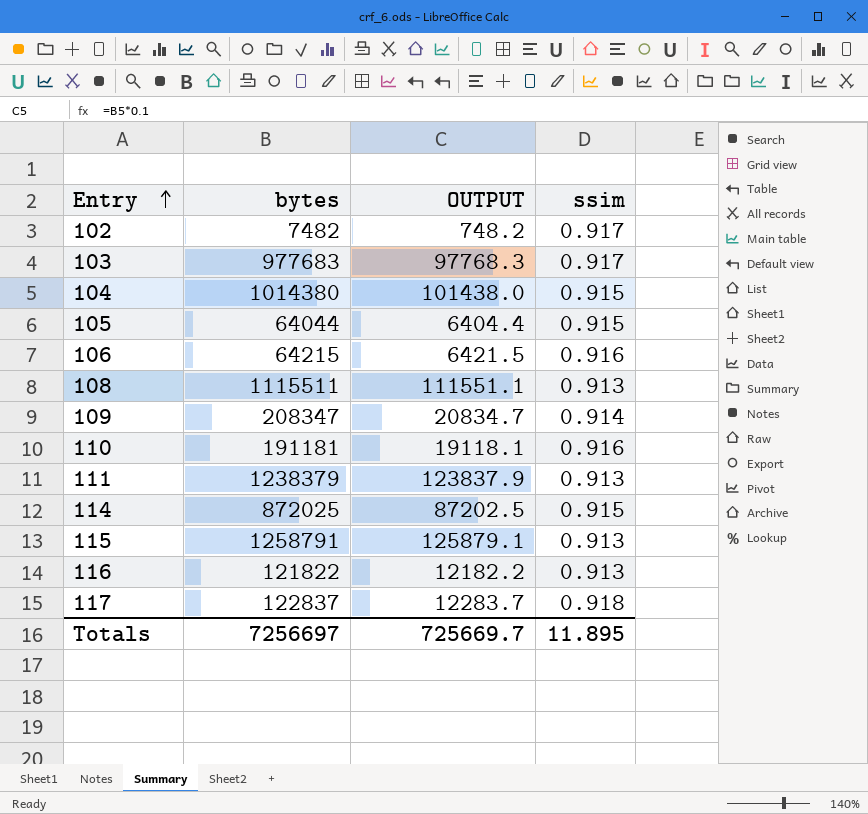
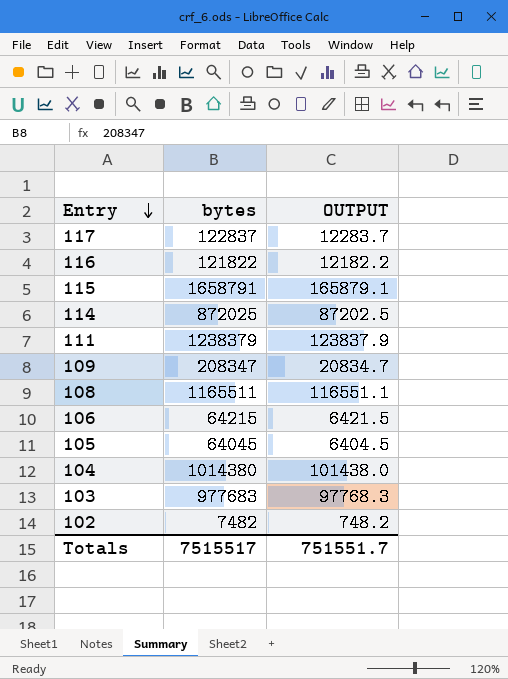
row order: Entry ascending -> Entry descending
column ssim | position: 4 -> none
row 110: 191181 | 19118.1 | 0.916 -> none
115 | bytes: 1258791 -> 1658791
115 | OUTPUT: 125879.1 -> 165879.1
108 | bytes: 1115511 -> 1165511
108 | OUTPUT: 111551.1 -> 116551.1
105 | bytes: 64044 -> 64045
105 | OUTPUT: 6404.4 -> 6404.5
Totals | bytes: 7256697 -> 7515517
Totals | OUTPUT: 725669.7 -> 751551.7

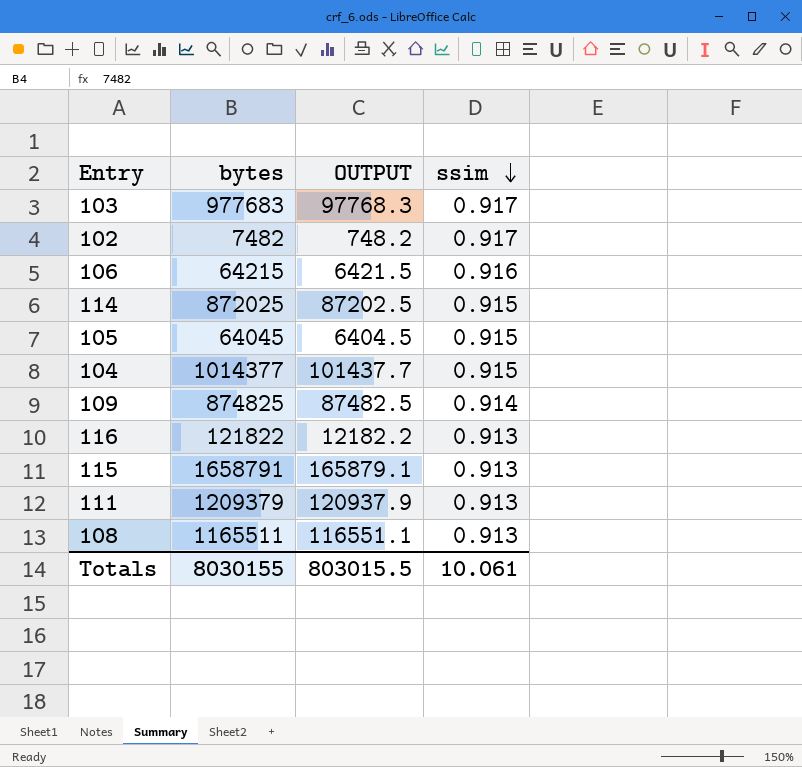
row order: Entry descending -> ssim descending
column ssim | position: none -> 4
row 117: 122837 | 12283.7 -> none
104 | bytes: 1014380 -> 1014377
104 | OUTPUT: 101438.0 -> 101437.7
109 | bytes: 208347 -> 874825
109 | OUTPUT: 20834.7 -> 87482.5
111 | bytes: 1238379 -> 1209379
111 | OUTPUT: 123837.9 -> 120937.9
Totals | bytes: 7515517 -> 8030155
Totals | OUTPUT: 751551.7 -> 803015.5

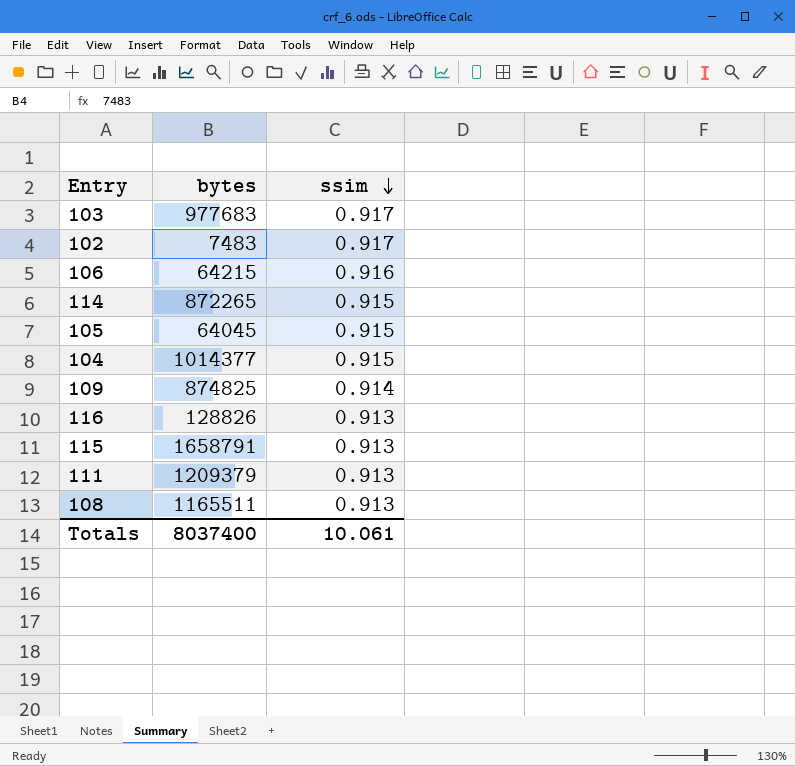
column OUTPUT | formula: [bytes] * 0.1 -> none
102 | bytes: 7482 -> 7483
114 | bytes: 872025 -> 872265
116 | bytes: 121822 -> 128826
Totals | bytes: 8030155 -> 8037400

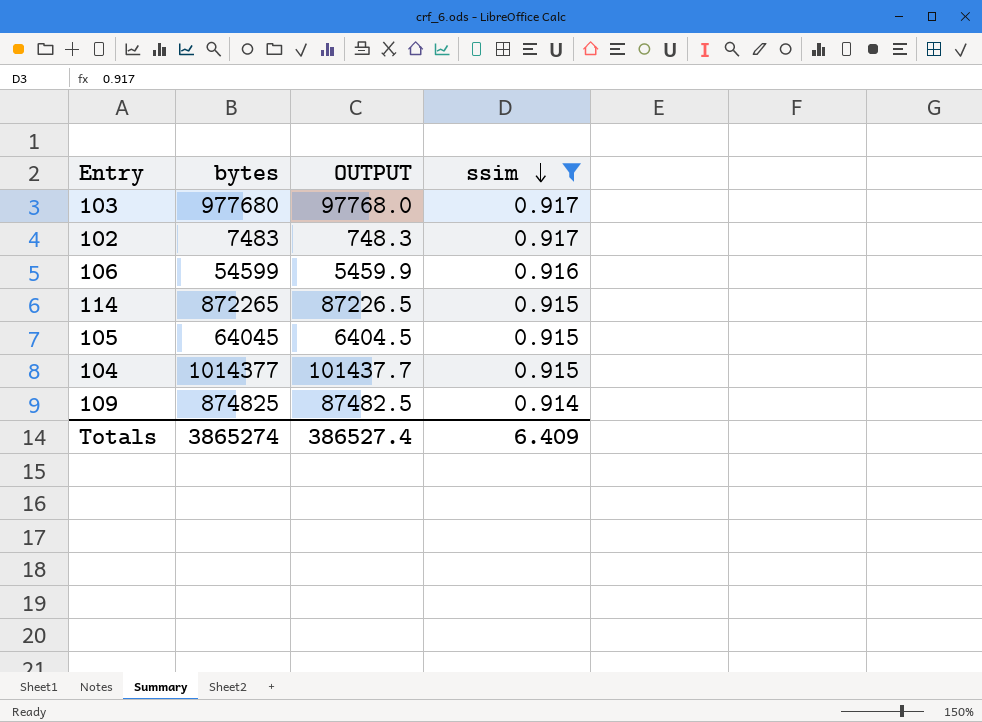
filter: none -> ssim != 0.913
column OUTPUT | formula: none -> [bytes] * 0.1
103 | bytes: 977683 -> 977680
106 | bytes: 64215 -> 54599
Totals | bytes: 8037400 -> 3865274
Totals | ssim: 10.061 -> 6.409

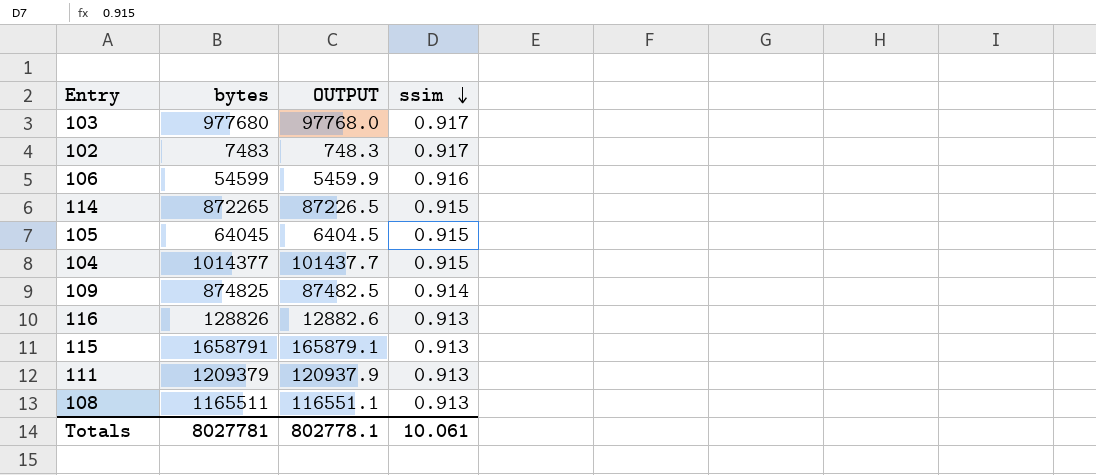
filter: ssim != 0.913 -> none
Totals | bytes: 3865274 -> 8027781
Totals | OUTPUT: 386527.4 -> 802778.1
Totals | ssim: 6.409 -> 10.061

